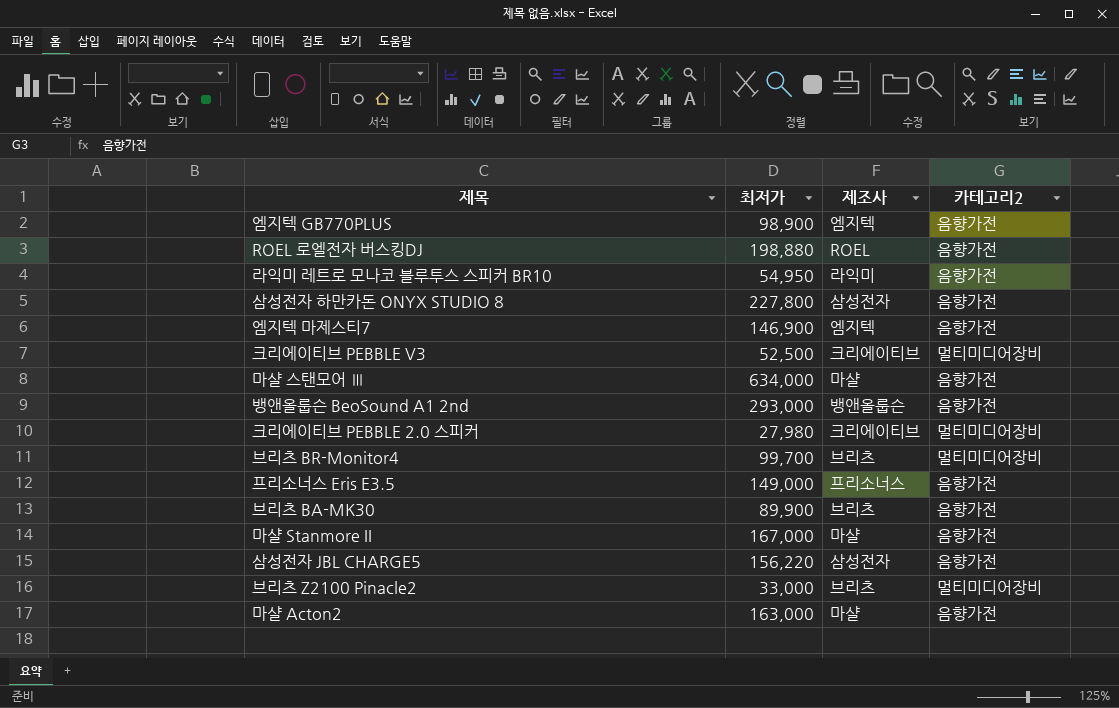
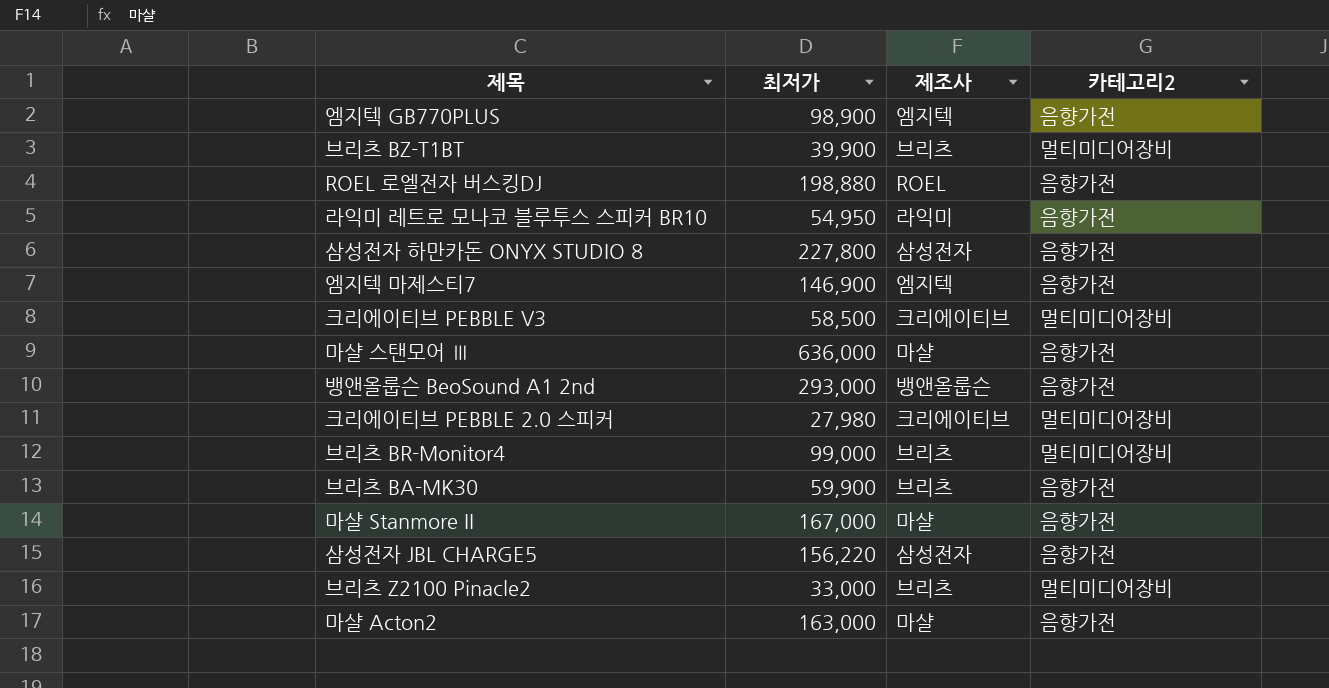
row 프리소너스 Eris E3.5: 149,000 | 프리소너스 | 음향가전 -> none
row 브리츠 BZ-T1BT: none -> 39,900 | 브리츠 | 멀티미디어장비
크리에이티브 PEBBLE V3 | 최저가: 52,500 -> 58,500
마샬 스탠모어 Ⅲ | 최저가: 634,000 -> 636,000
브리츠 BR-Monitor4 | 최저가: 99,700 -> 99,000
브리츠 BA-MK30 | 최저가: 89,900 -> 59,900

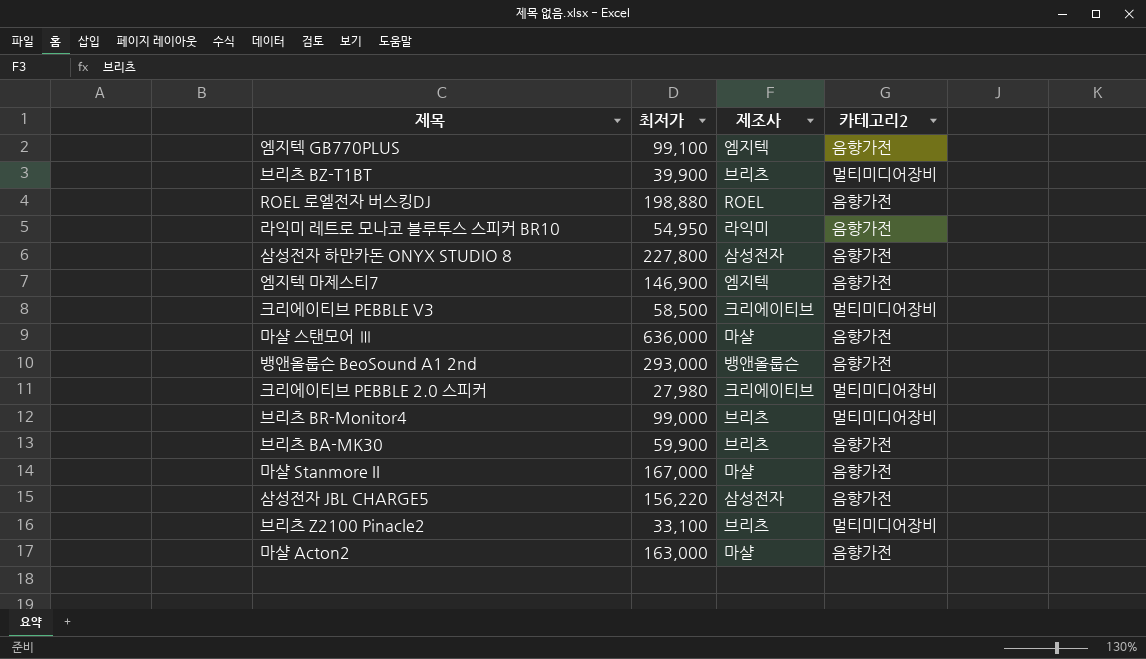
엠지텍 GB770PLUS | 최저가: 98,900 -> 99,100
브리츠 Z2100 Pinacle2 | 최저가: 33,000 -> 33,100

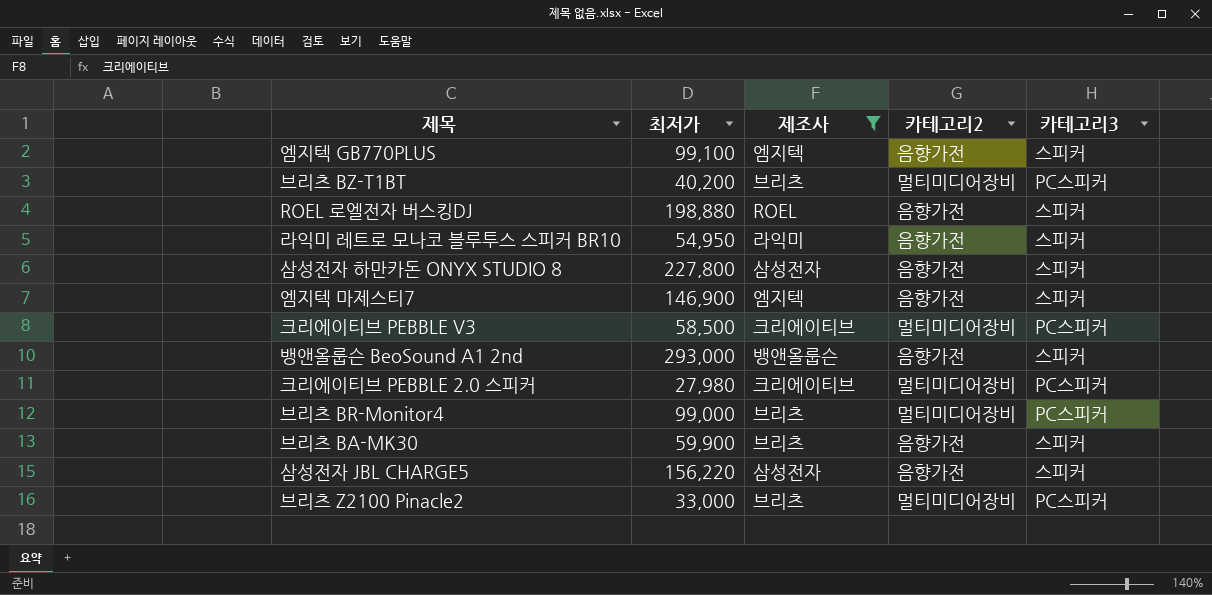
filter: none -> 제조사 != 마샬
column 카테고리3 | position: none -> 5
브리츠 BZ-T1BT | 최저가: 39,900 -> 40,200
브리츠 Z2100 Pinacle2 | 최저가: 33,100 -> 33,000

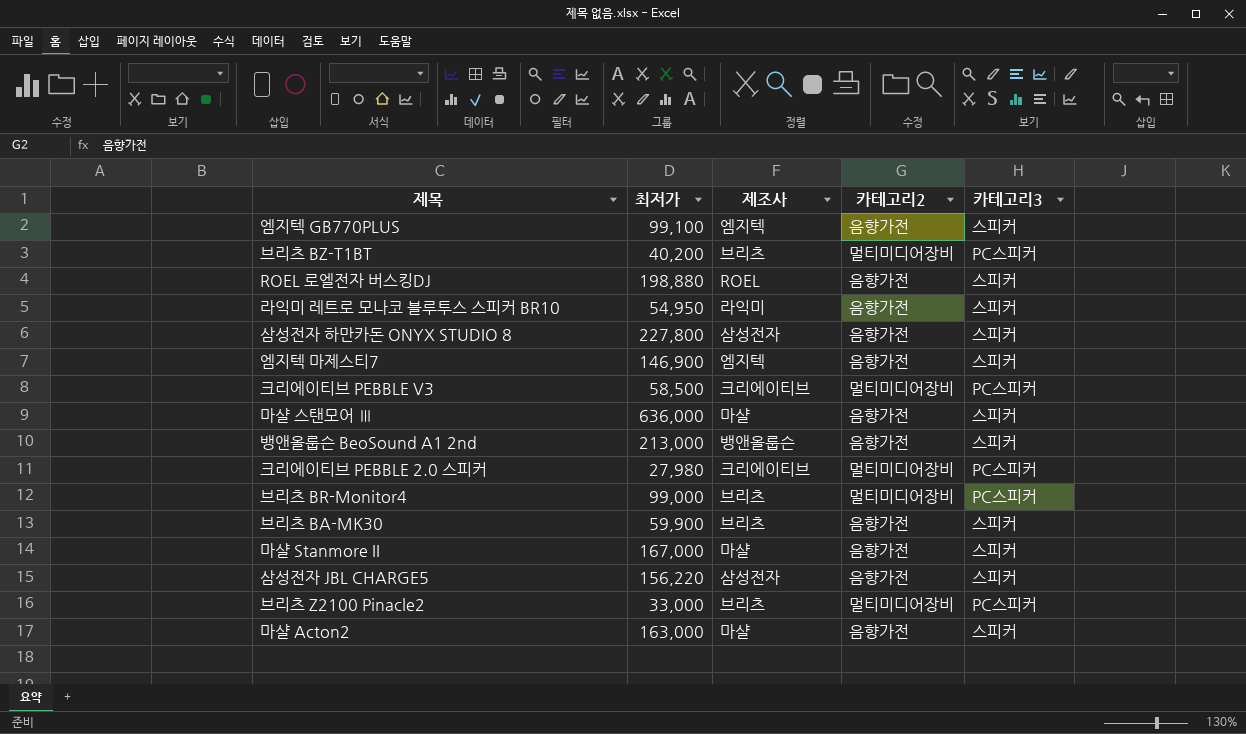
filter: 제조사 != 마샬 -> none
뱅앤올룹슨 BeoSound A1 2nd | 최저가: 293,000 -> 213,000

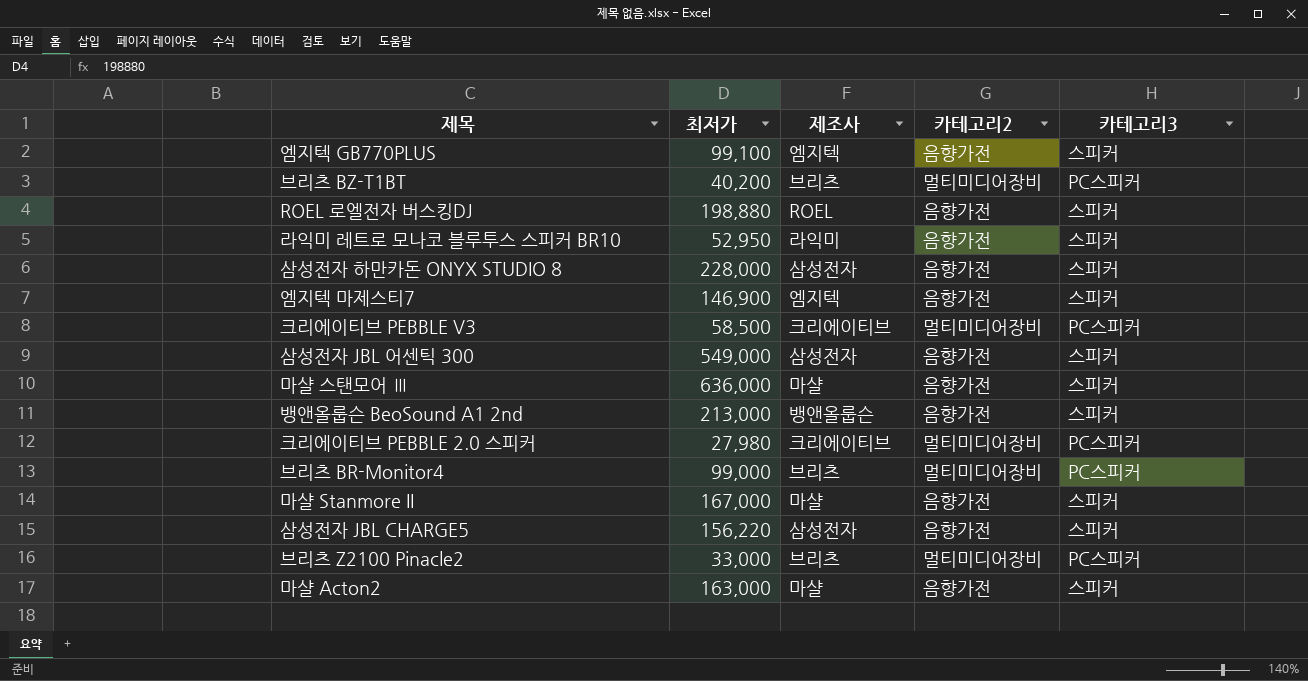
row 브리츠 BA-MK30: 59,900 | 브리츠 | 음향가전 | 스피커 -> none
라익미 레트로 모나코 블루투스 스피커 BR10 | 최저가: 54,950 -> 52,950
삼성전자 하만카돈 ONYX STUDIO 8 | 최저가: 227,800 -> 228,000
row 삼성전자 JBL 어센틱 300: none -> 549,000 | 삼성전자 | 음향가전 | 스피커

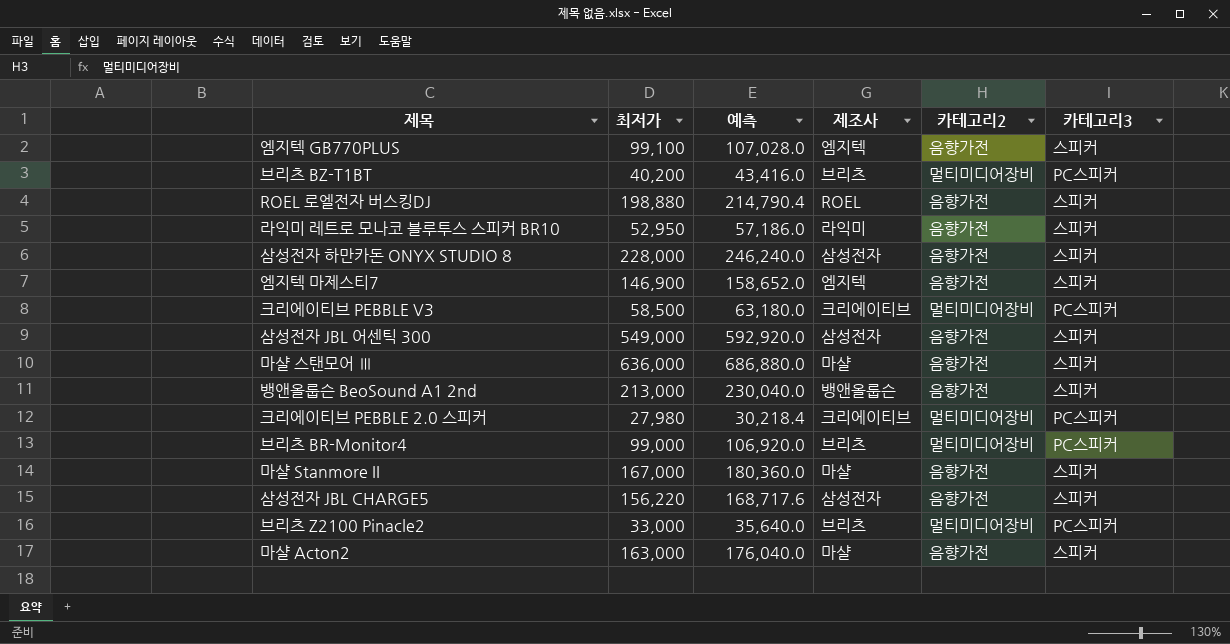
column 예측 | formula: none -> [최저가] * 1.08

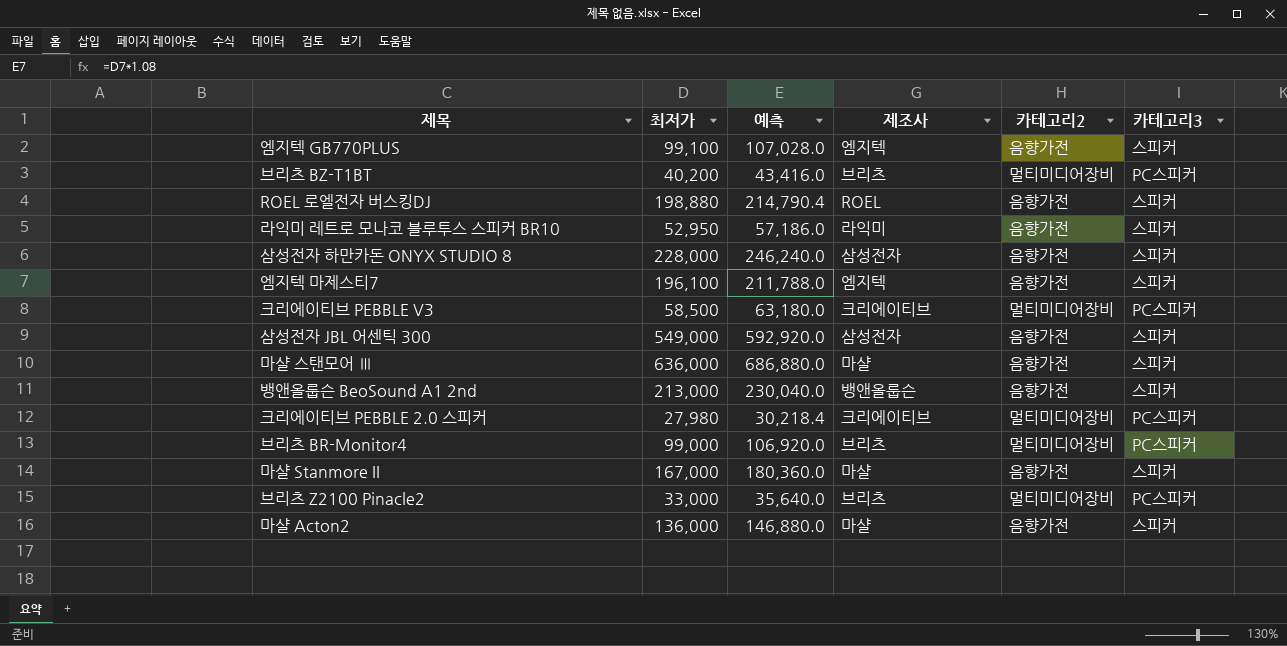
row 삼성전자 JBL CHARGE5: 156,220 | 168,717.6 | 삼성전자 | 음향가전 | 스피커 -> none
엠지텍 마제스티7 | 최저가: 146,900 -> 196,100
엠지텍 마제스티7 | 예측: 158,652.0 -> 211,788.0
마샬 Acton2 | 최저가: 163,000 -> 136,000
마샬 Acton2 | 예측: 176,040.0 -> 146,880.0

